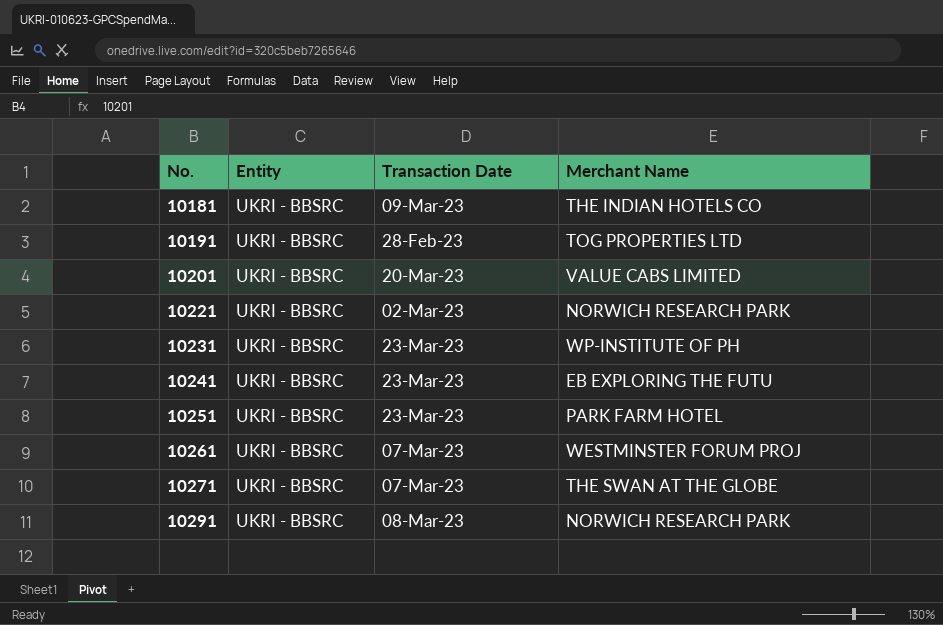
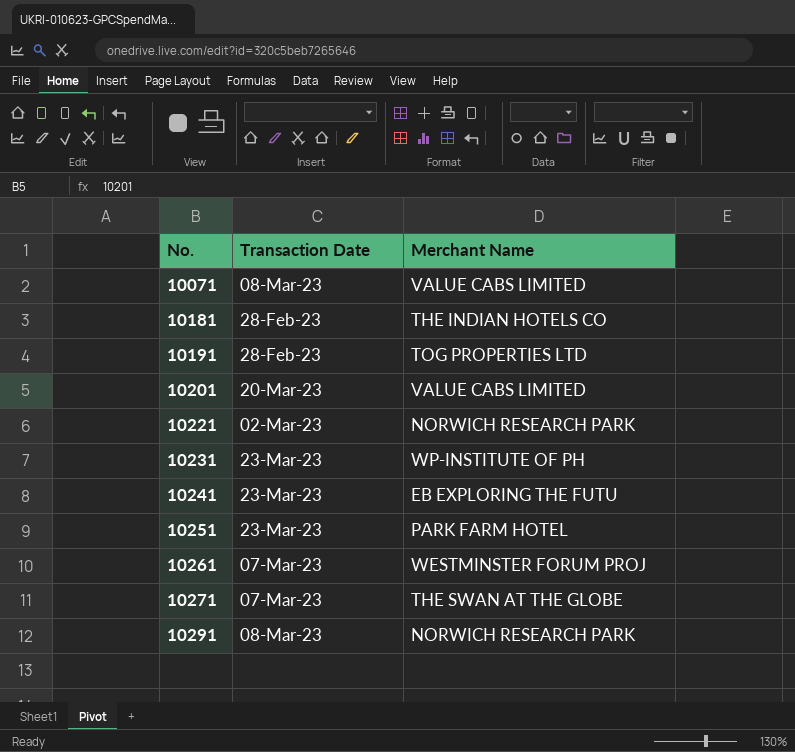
column Entity | position: 2 -> none
row 10071: none -> 08-Mar-23 | VALUE CABS LIMITED
10181 | Transaction Date: 09-Mar-23 -> 28-Feb-23

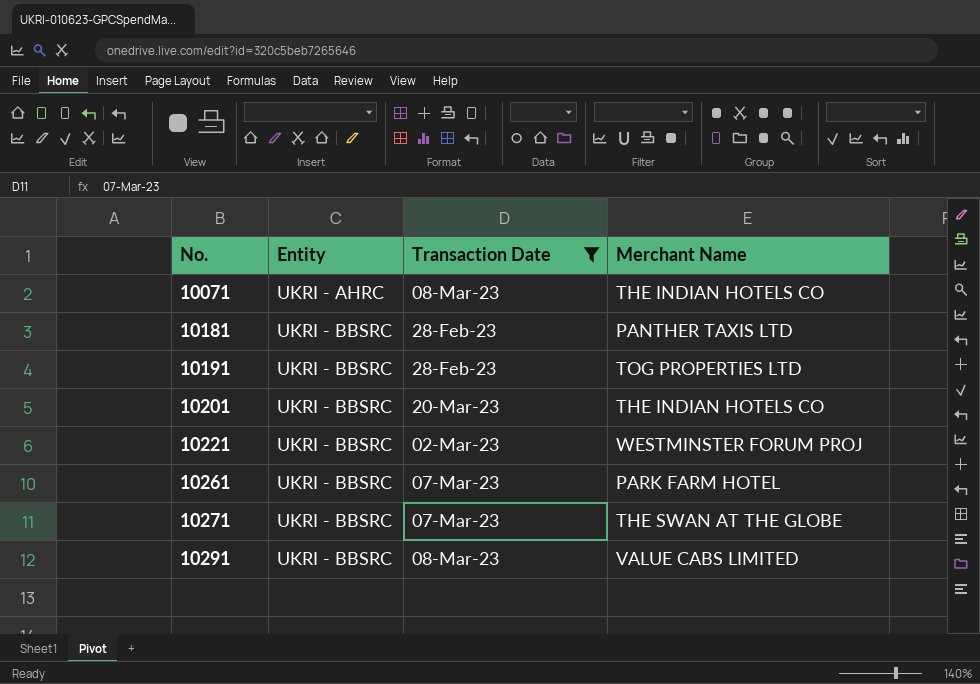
filter: none -> Transaction Date != 23-Mar-23
column Entity | position: none -> 2
10071 | Merchant Name: VALUE CABS LIMITED -> THE INDIAN HOTELS CO
10181 | Merchant Name: THE INDIAN HOTELS CO -> PANTHER TAXIS LTD
10201 | Merchant Name: VALUE CABS LIMITED -> THE INDIAN HOTELS CO
10221 | Merchant Name: NORWICH RESEARCH PARK -> WESTMINSTER FORUM PROJ
10261 | Merchant Name: WESTMINSTER FORUM PROJ -> PARK FARM HOTEL
10291 | Merchant Name: NORWICH RESEARCH PARK -> VALUE CABS LIMITED

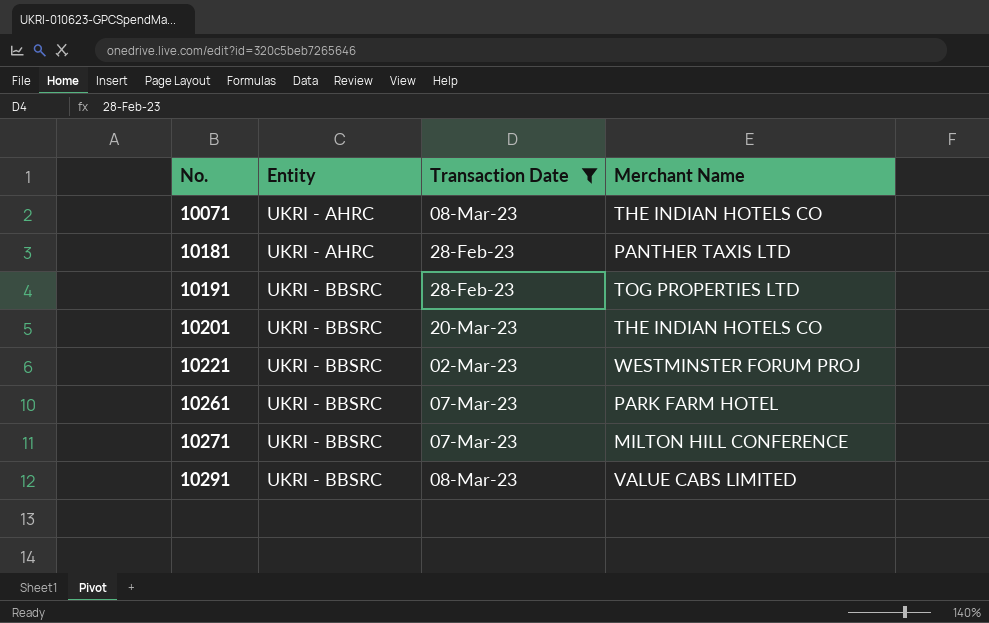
10181 | Entity: UKRI - BBSRC -> UKRI - AHRC
10271 | Merchant Name: THE SWAN AT THE GLOBE -> MILTON HILL CONFERENCE

